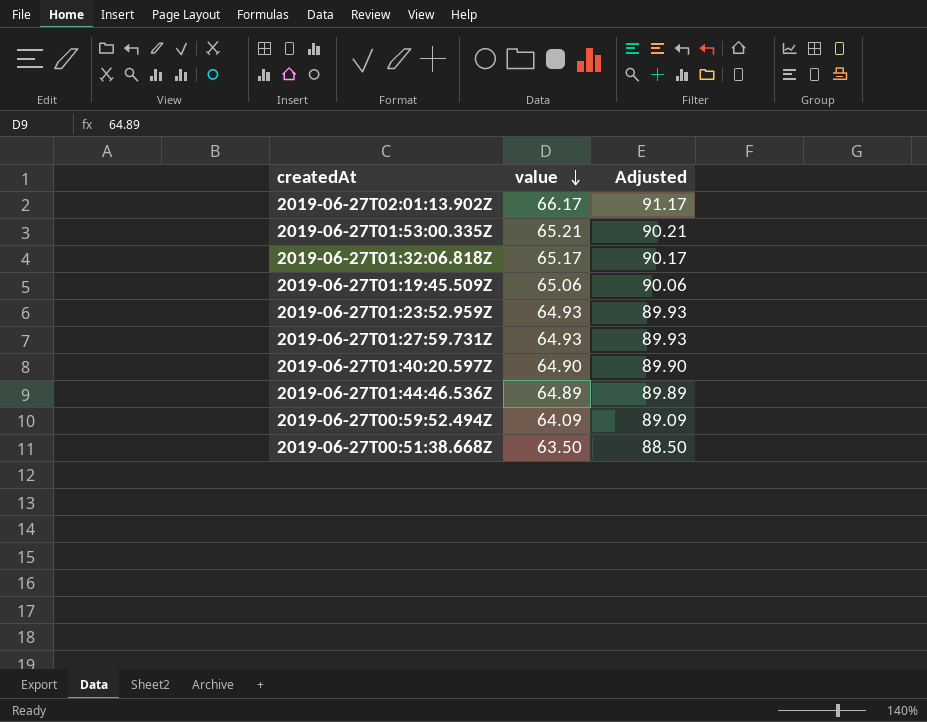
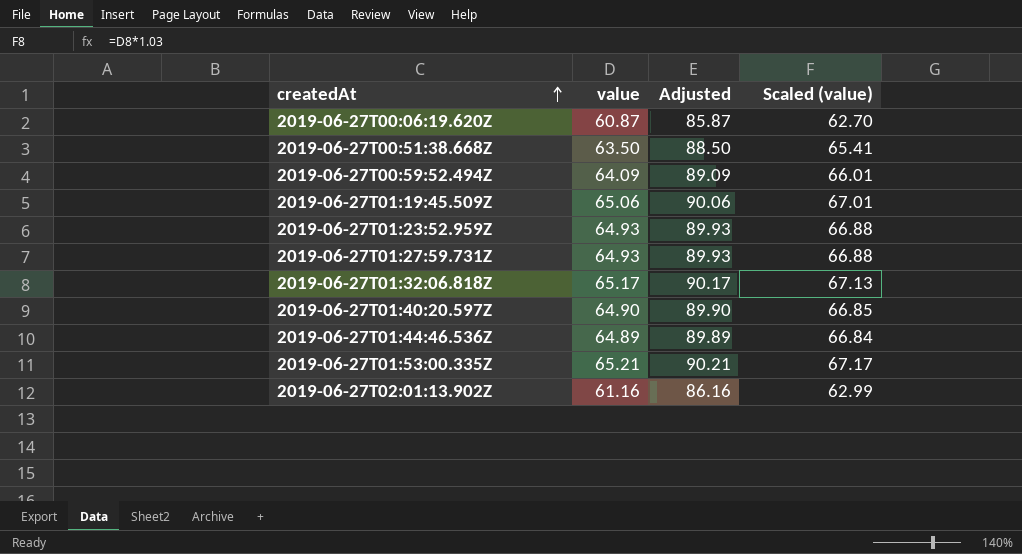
row order: value descending -> createdAt ascending
column Scaled (value) | formula: none -> [value] * 1.03
row 2019-06-27T00:06:19.620Z: none -> 60.87 | 85.87 | 62.70
2019-06-27T02:01:13.902Z | value: 66.17 -> 61.16
2019-06-27T02:01:13.902Z | Adjusted: 91.17 -> 86.16

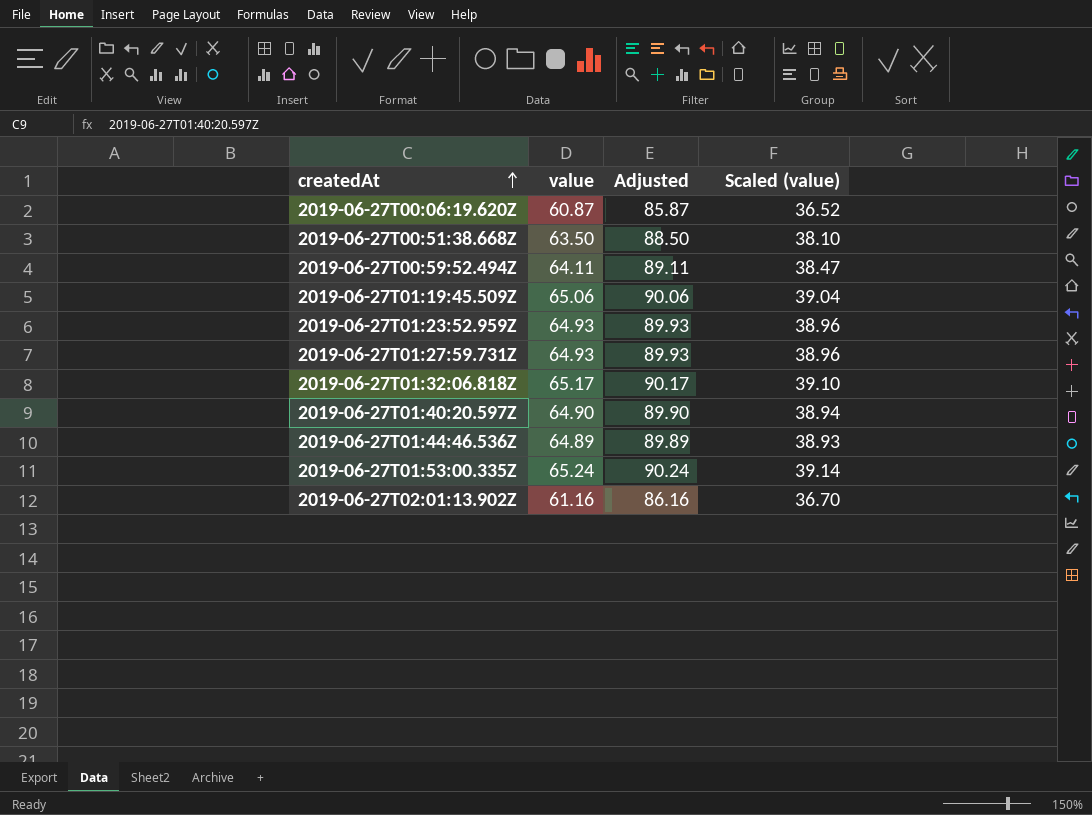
column Scaled (value) | formula: [value] * 1.03 -> [value] * 0.6
2019-06-27T00:59:52.494Z | value: 64.09 -> 64.11
2019-06-27T00:59:52.494Z | Adjusted: 89.09 -> 89.11
2019-06-27T01:53:00.335Z | value: 65.21 -> 65.24
2019-06-27T01:53:00.335Z | Adjusted: 90.21 -> 90.24

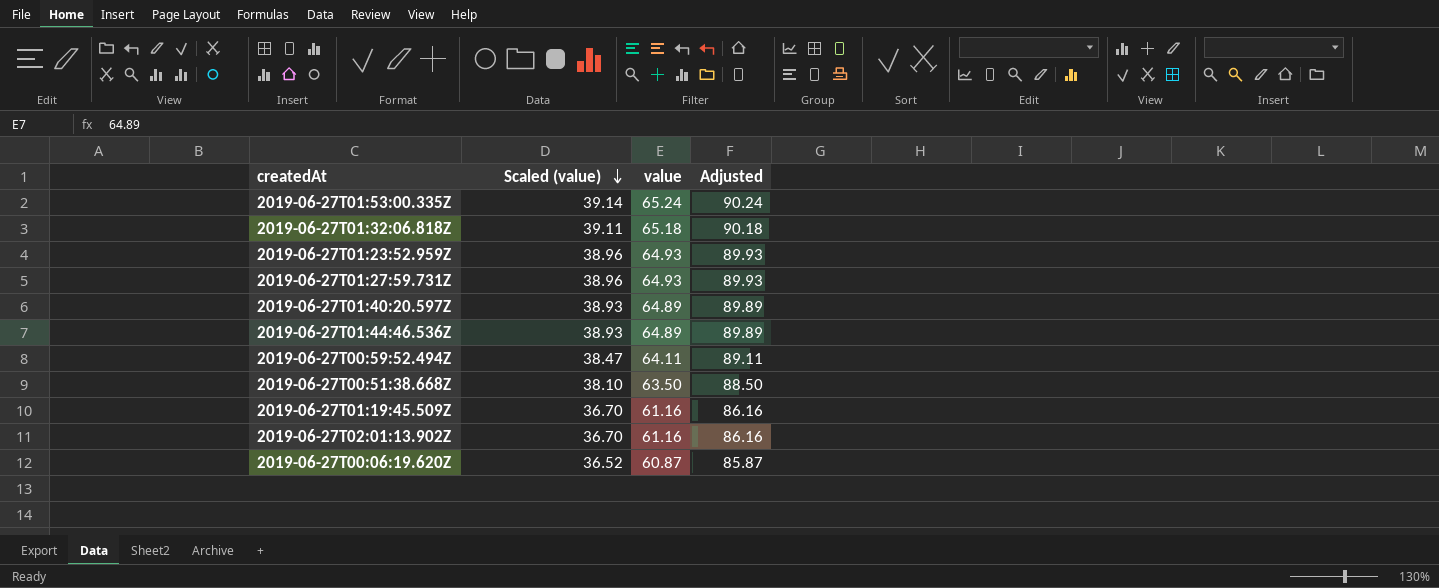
row order: createdAt ascending -> Scaled (value) descending
column Scaled (value) | position: 4 -> 2
2019-06-27T01:32:06.818Z | Scaled (value): 39.10 -> 39.11
2019-06-27T01:32:06.818Z | value: 65.17 -> 65.18
2019-06-27T01:32:06.818Z | Adjusted: 90.17 -> 90.18
2019-06-27T01:40:20.597Z | Scaled (value): 38.94 -> 38.93
2019-06-27T01:40:20.597Z | value: 64.90 -> 64.89
2019-06-27T01:40:20.597Z | Adjusted: 89.90 -> 89.89
2019-06-27T01:19:45.509Z | Scaled (value): 39.04 -> 36.70
2019-06-27T01:19:45.509Z | value: 65.06 -> 61.16
2019-06-27T01:19:45.509Z | Adjusted: 90.06 -> 86.16

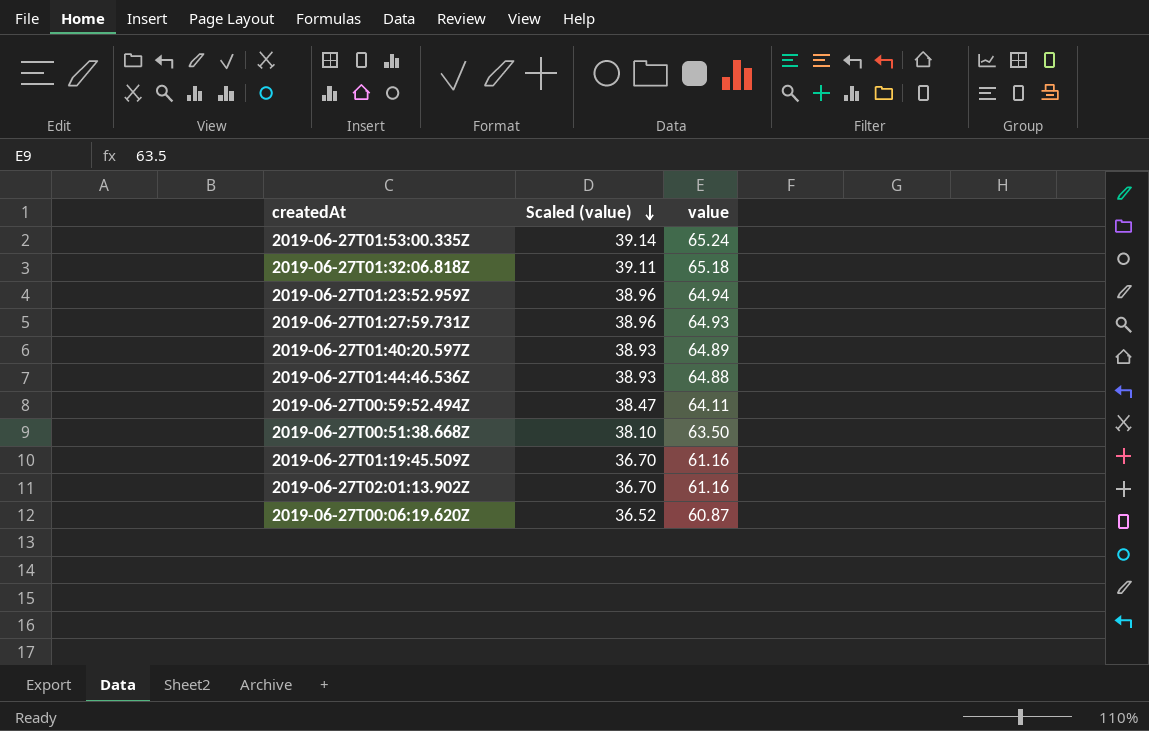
column Adjusted | formula: [value] + 25 -> none
2019-06-27T01:23:52.959Z | value: 64.93 -> 64.94
2019-06-27T01:44:46.536Z | value: 64.89 -> 64.88

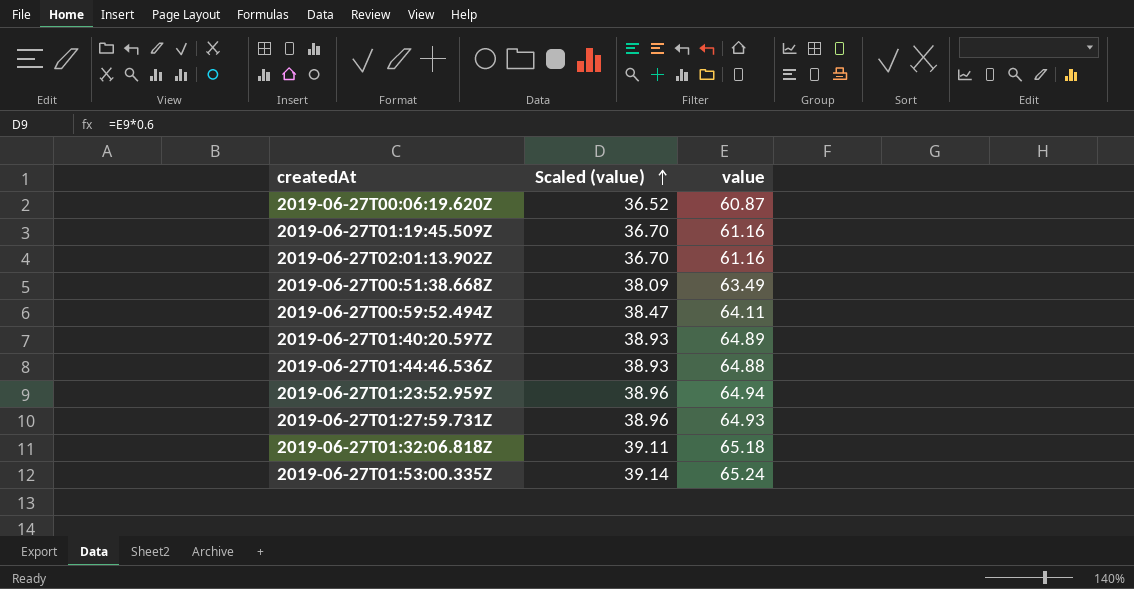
row order: Scaled (value) descending -> Scaled (value) ascending
2019-06-27T00:51:38.668Z | Scaled (value): 38.10 -> 38.09
2019-06-27T00:51:38.668Z | value: 63.50 -> 63.49

